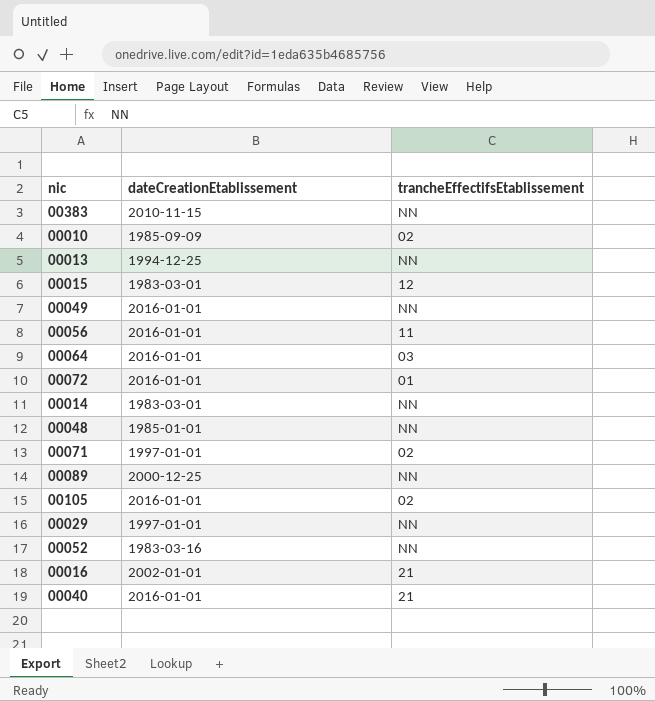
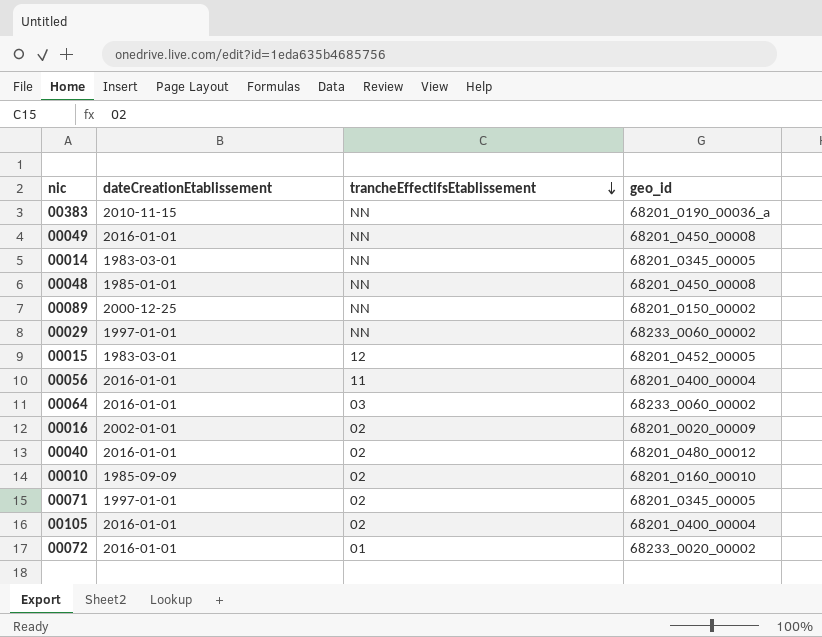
row order: none -> trancheEffectifsEtablissement descending
column geo_id | position: none -> 4
row 00013: 1994-12-25 | NN -> none
row 00052: 1983-03-16 | NN -> none
00016 | trancheEffectifsEtablissement: 21 -> 02
00040 | trancheEffectifsEtablissement: 21 -> 02

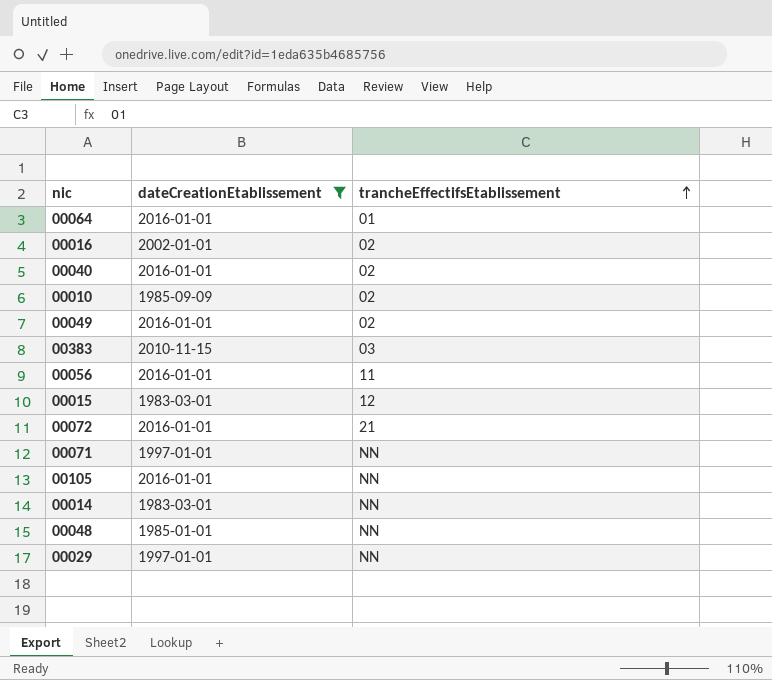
filter: none -> dateCreationEtablissement != 2000-12-25
row order: trancheEffectifsEtablissement descending -> trancheEffectifsEtablissement ascending
column geo_id | position: 4 -> none
00064 | trancheEffectifsEtablissement: 03 -> 01
00049 | trancheEffectifsEtablissement: NN -> 02
00383 | trancheEffectifsEtablissement: NN -> 03
00072 | trancheEffectifsEtablissement: 01 -> 21
00071 | trancheEffectifsEtablissement: 02 -> NN
00105 | trancheEffectifsEtablissement: 02 -> NN

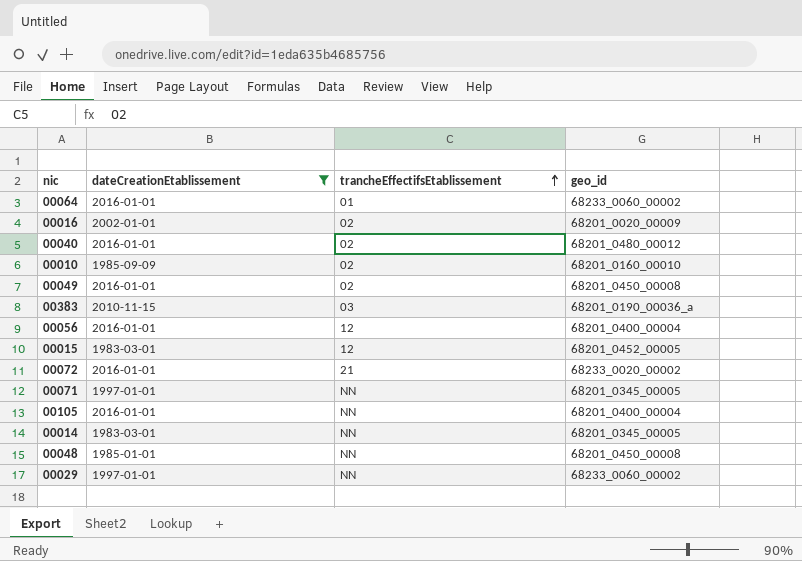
column geo_id | position: none -> 4
00056 | trancheEffectifsEtablissement: 11 -> 12

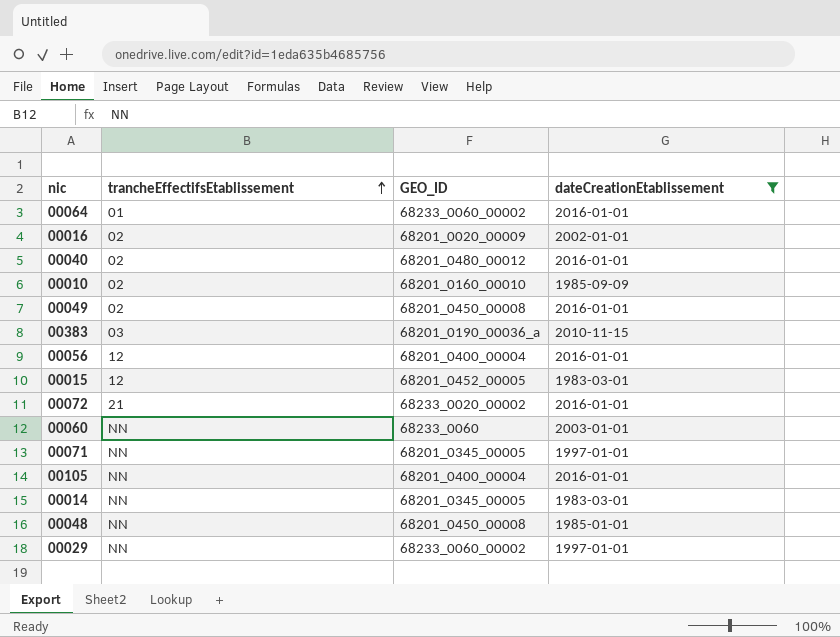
column name: geo_id -> GEO_ID
column dateCreationEtablissement | position: 2 -> 4
row 00060: none -> NN | 68233_0060 | 2003-01-01

